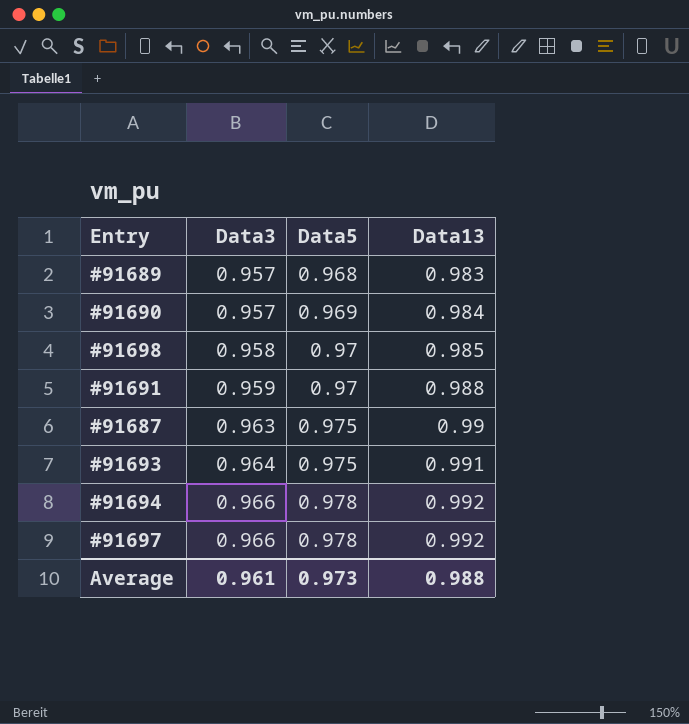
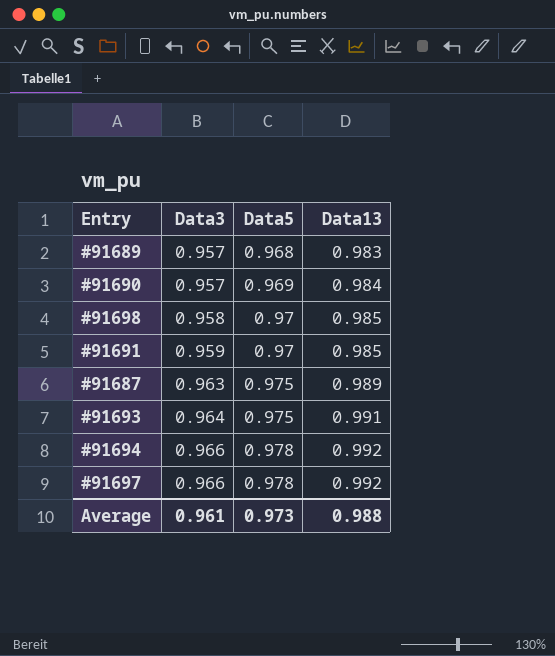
#91691 | Data13: 0.988 -> 0.985
#91687 | Data13: 0.99 -> 0.989

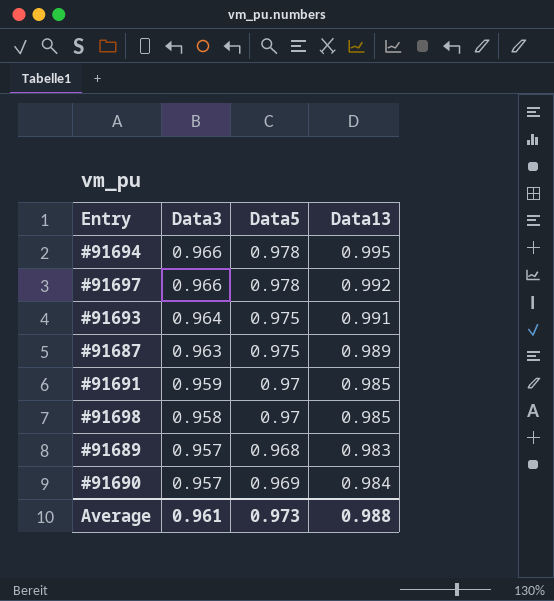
row order: Data3 ascending -> Data3 descending
#91694 | Data13: 0.992 -> 0.995

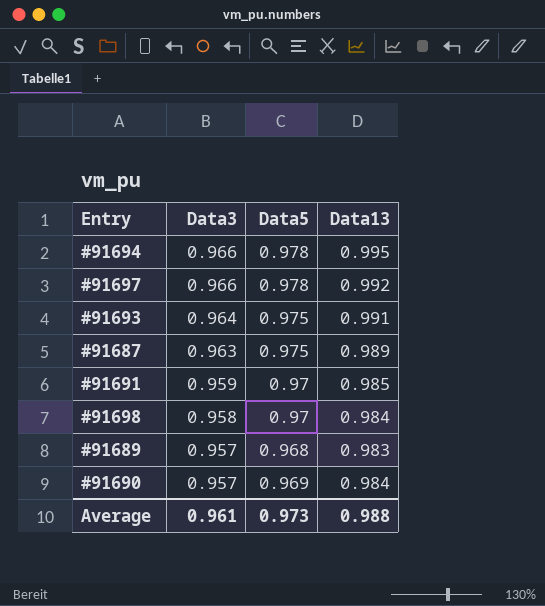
#91698 | Data13: 0.985 -> 0.984

